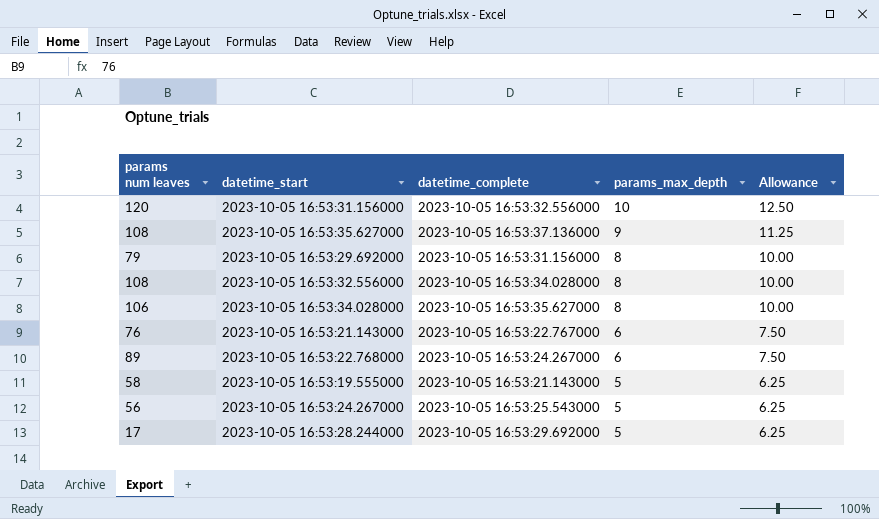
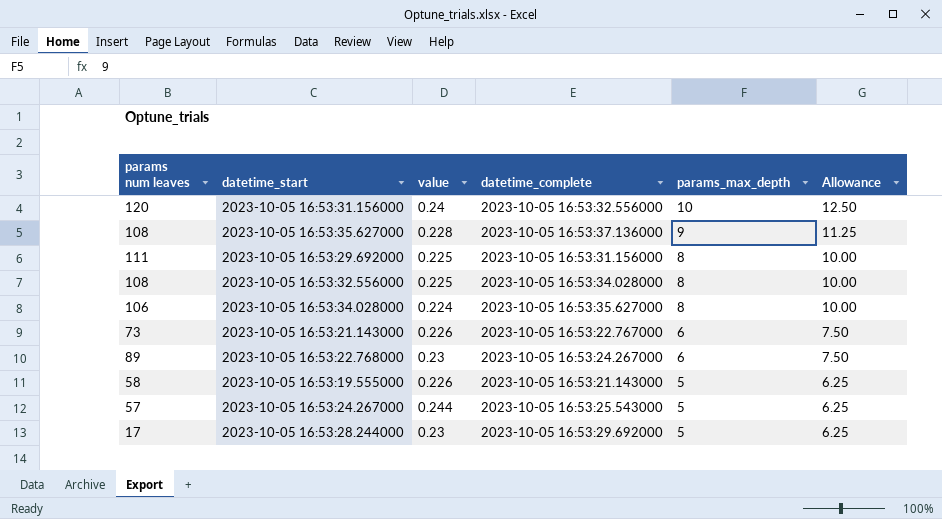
column value | position: none -> 3
2023-10-05 16:53:29.692000 | params num leaves: 79 -> 111
2023-10-05 16:53:21.143000 | params num leaves: 76 -> 73
2023-10-05 16:53:24.267000 | params num leaves: 56 -> 57

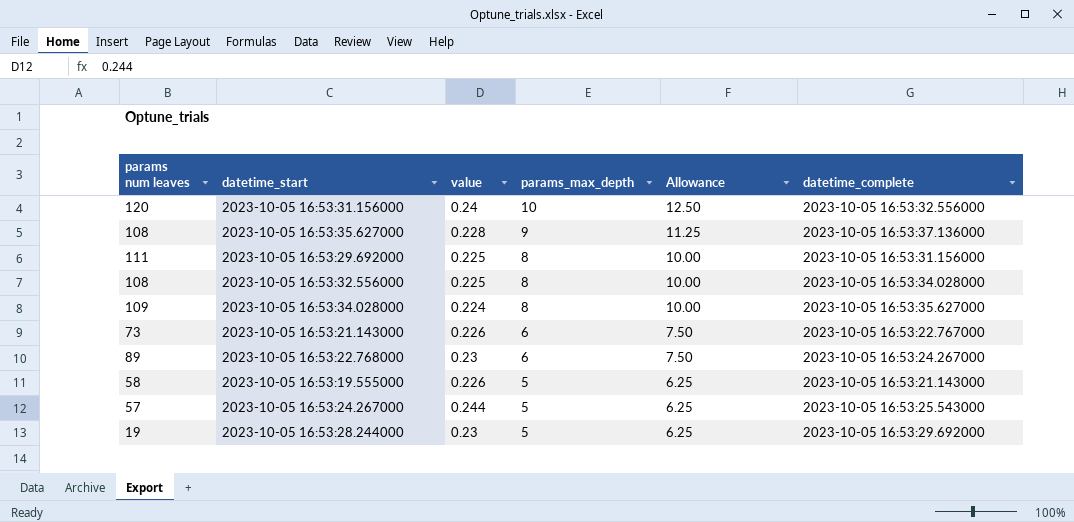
column datetime_complete | position: 4 -> 6
2023-10-05 16:53:34.028000 | params num leaves: 106 -> 109
2023-10-05 16:53:28.244000 | params num leaves: 17 -> 19

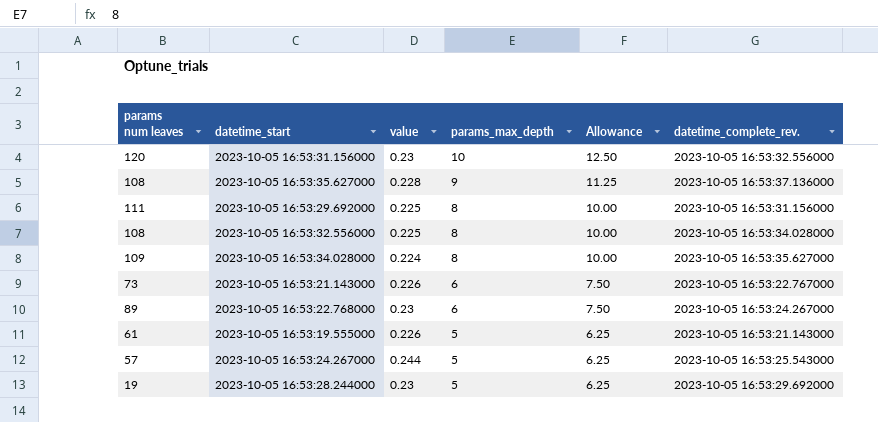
column name: datetime_complete -> datetime_complete_rev.
2023-10-05 16:53:31.156000 | value: 0.24 -> 0.23
2023-10-05 16:53:19.555000 | params num leaves: 58 -> 61

